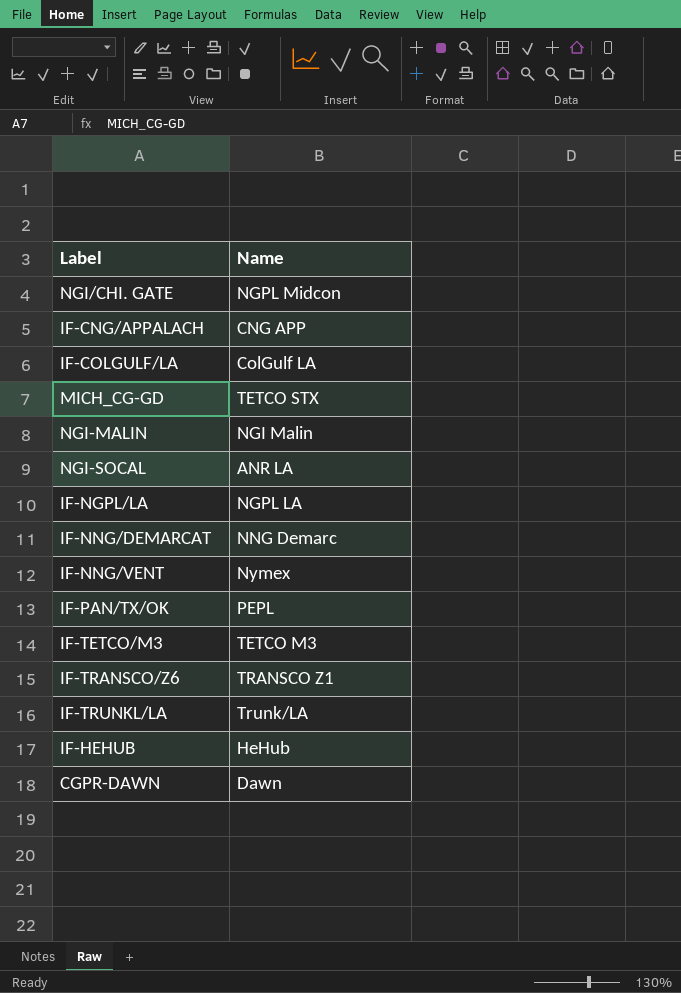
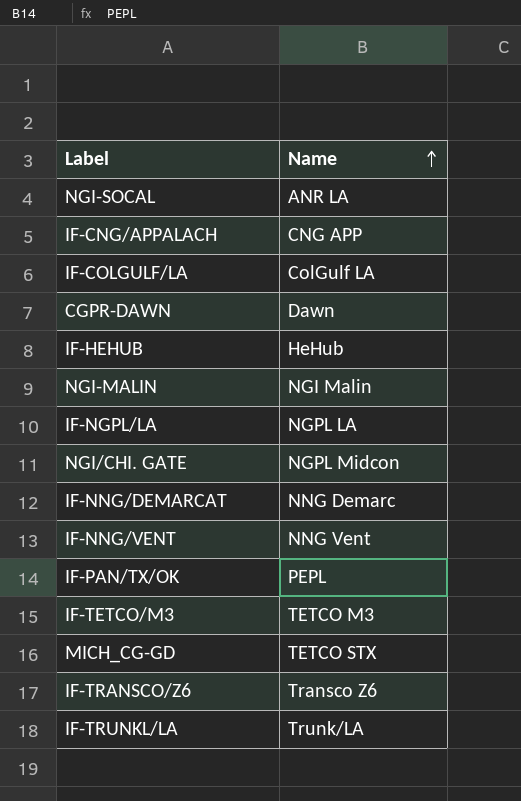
row order: none -> Name ascending
IF-NNG/VENT | Name: Nymex -> NNG Vent
IF-TRANSCO/Z6 | Name: TRANSCO Z1 -> Transco Z6

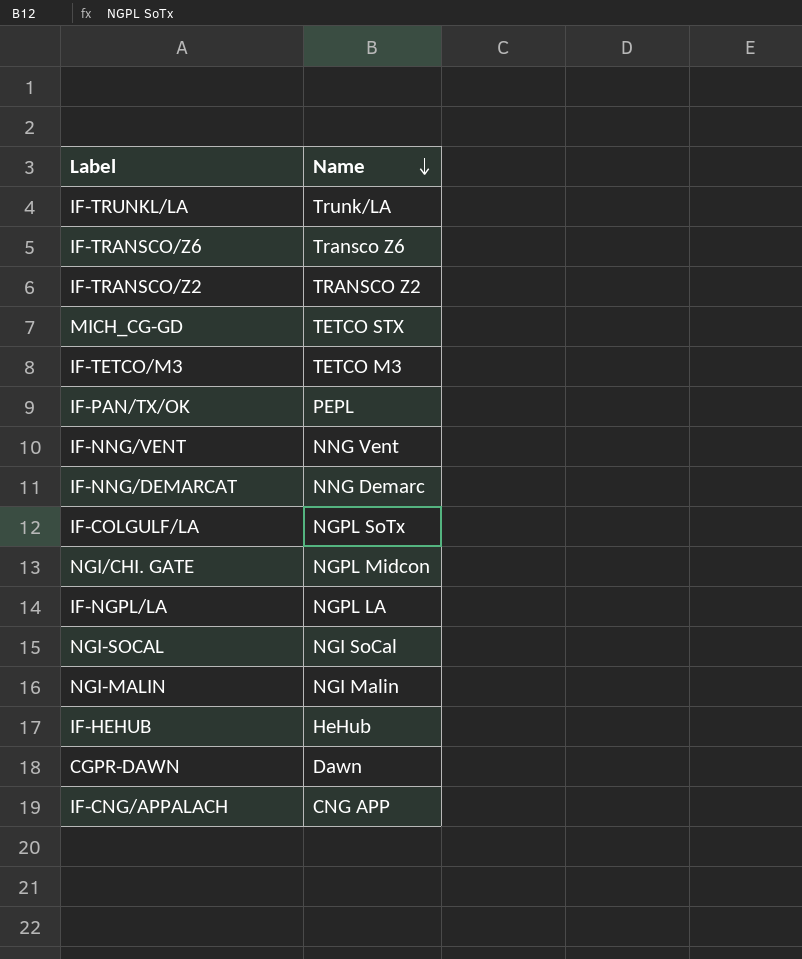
row order: Name ascending -> Name descending
row IF-TRANSCO/Z2: none -> TRANSCO Z2
IF-COLGULF/LA | Name: ColGulf LA -> NGPL SoTx
NGI-SOCAL | Name: ANR LA -> NGI SoCal

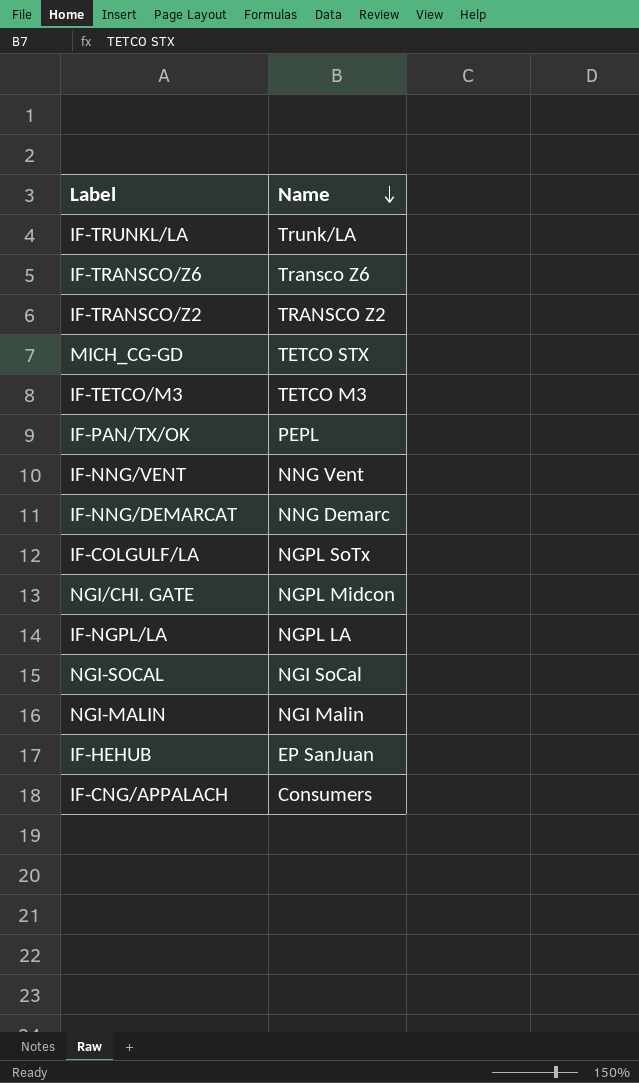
row CGPR-DAWN: Dawn -> none
IF-HEHUB | Name: HeHub -> EP SanJuan
IF-CNG/APPALACH | Name: CNG APP -> Consumers

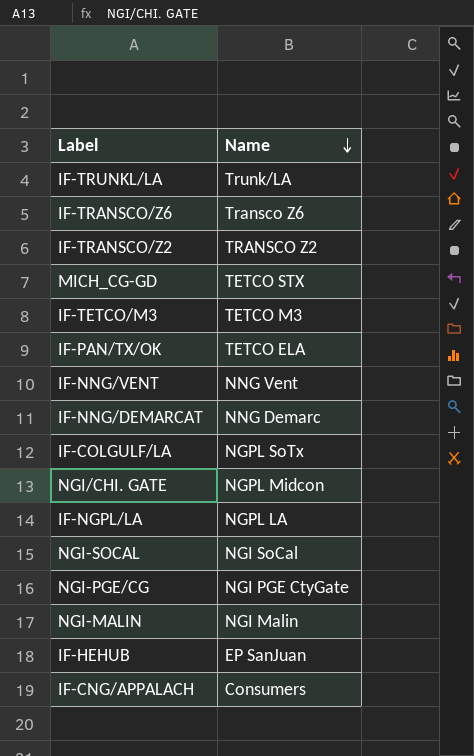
IF-PAN/TX/OK | Name: PEPL -> TETCO ELA
row NGI-PGE/CG: none -> NGI PGE CtyGate

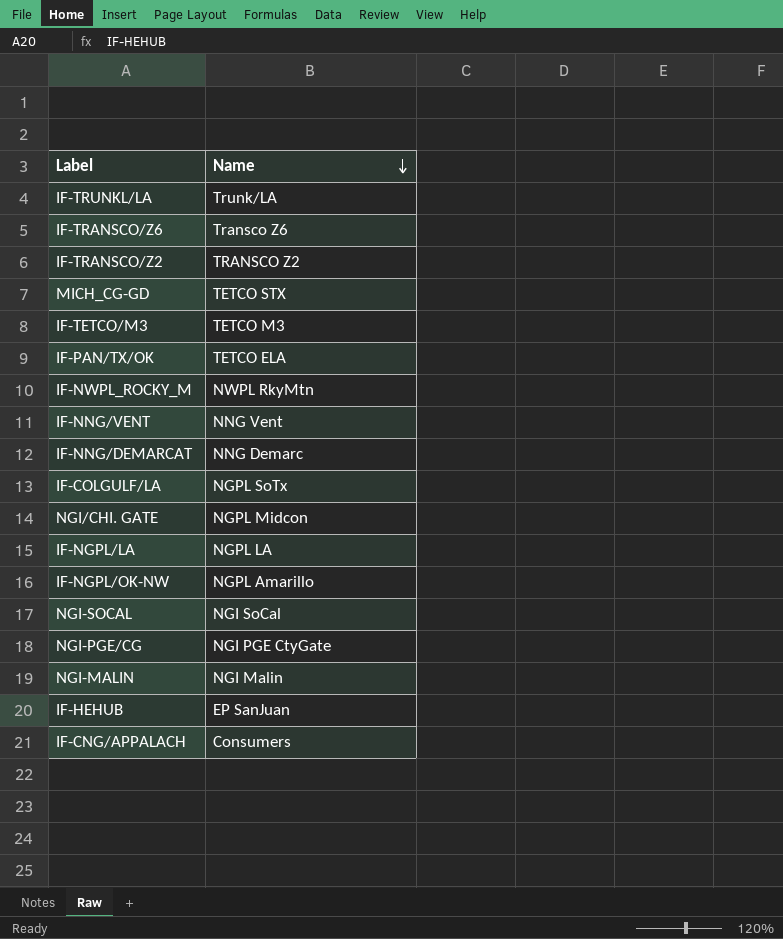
row IF-NWPL_ROCKY_M: none -> NWPL RkyMtn
row IF-NGPL/OK-NW: none -> NGPL Amarillo

